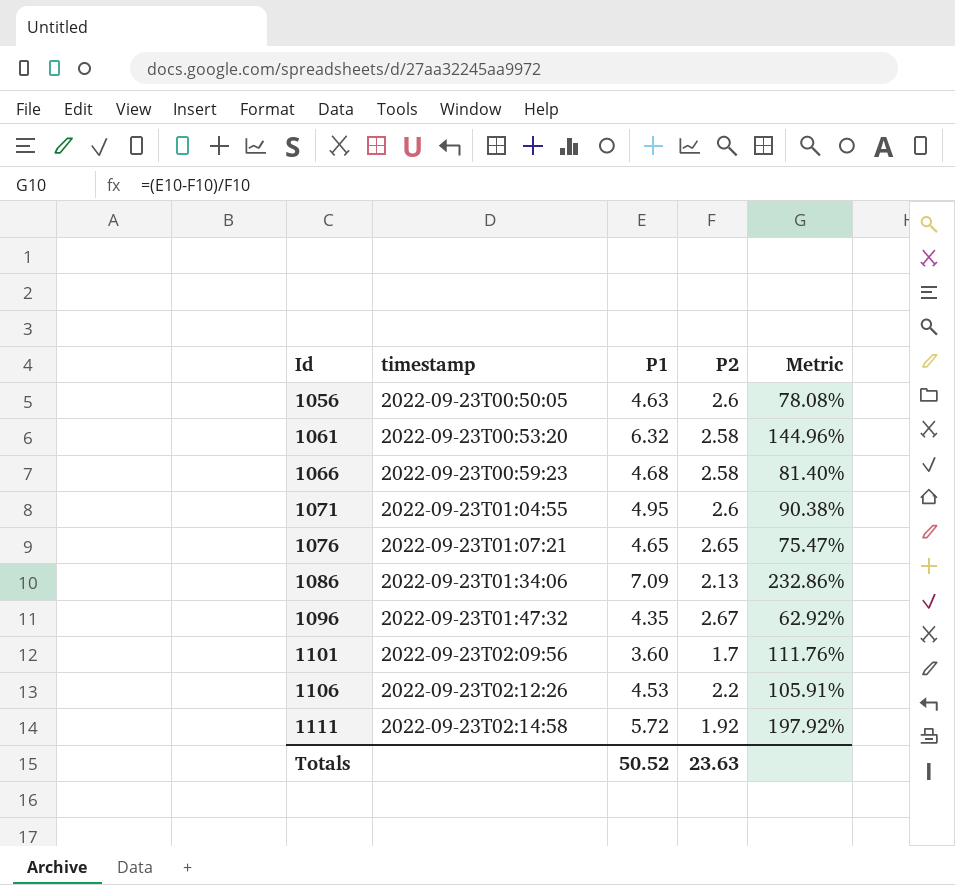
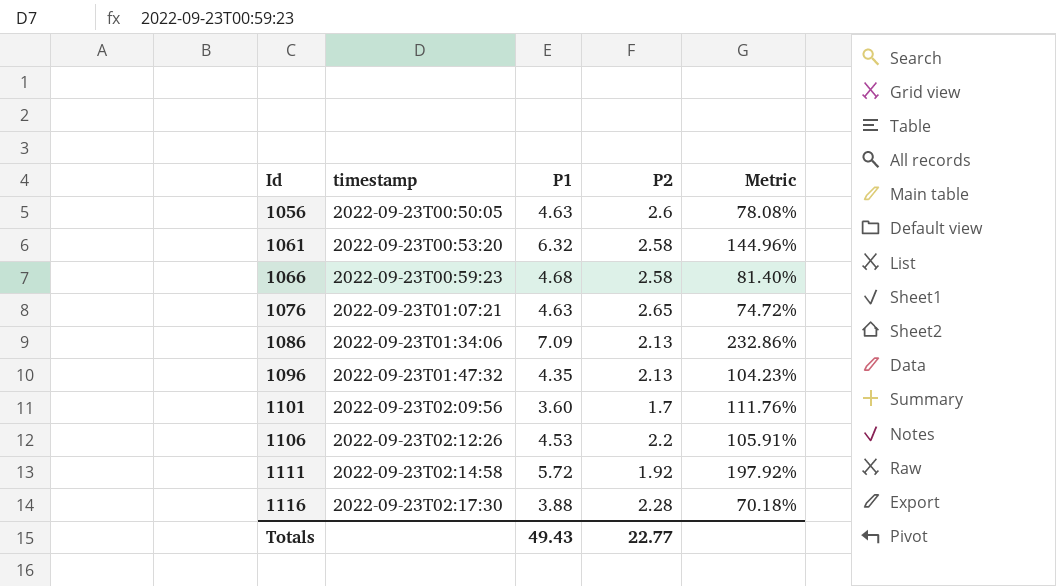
row 1071: 2022-09-23T01:04:55 | 4.95 | 2.6 | 90.38% -> none
1076 | P1: 4.65 -> 4.63
1076 | Metric: 75.47% -> 74.72%
1096 | P2: 2.67 -> 2.13
1096 | Metric: 62.92% -> 104.23%
row 1116: none -> 2022-09-23T02:17:30 | 3.88 | 2.28 | 70.18%
Totals | P1: 50.52 -> 49.43
Totals | P2: 23.63 -> 22.77

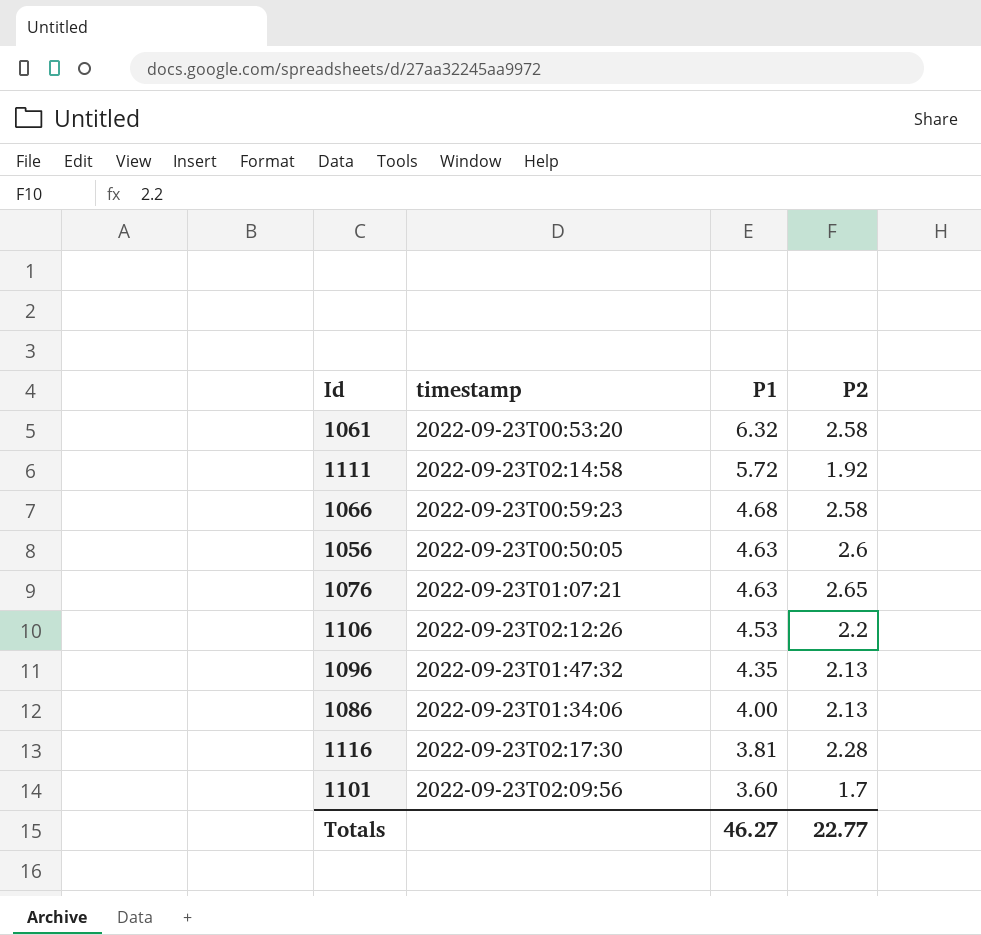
row order: Id ascending -> P1 descending
column Metric | formula: ([P1] - [P2]) / [P2] -> none
1086 | P1: 7.09 -> 4.00
1116 | P1: 3.88 -> 3.81
Totals | P1: 49.43 -> 46.27

